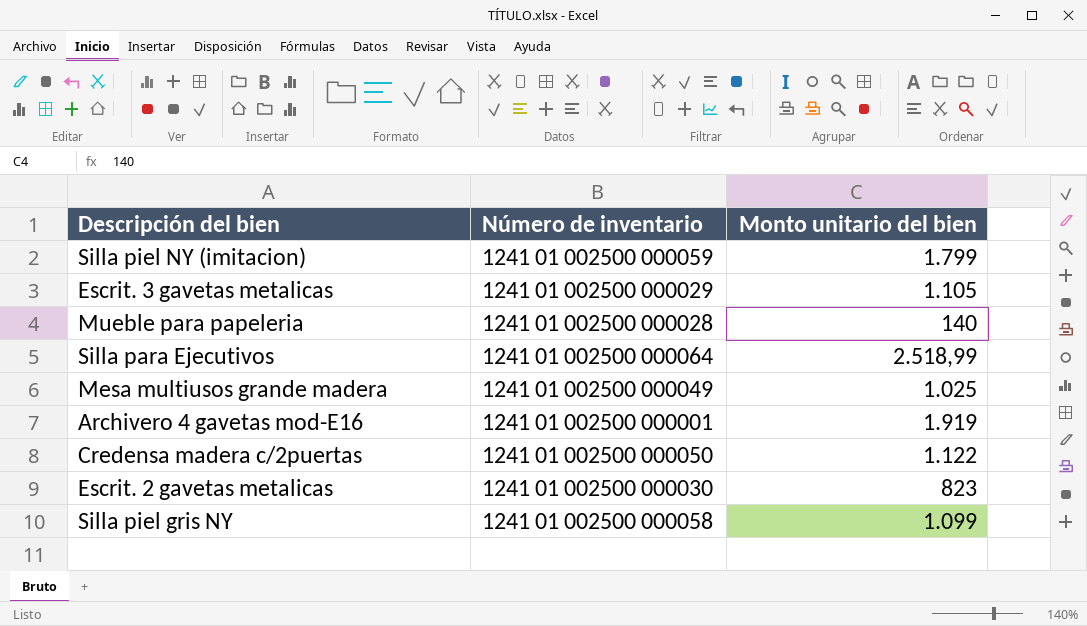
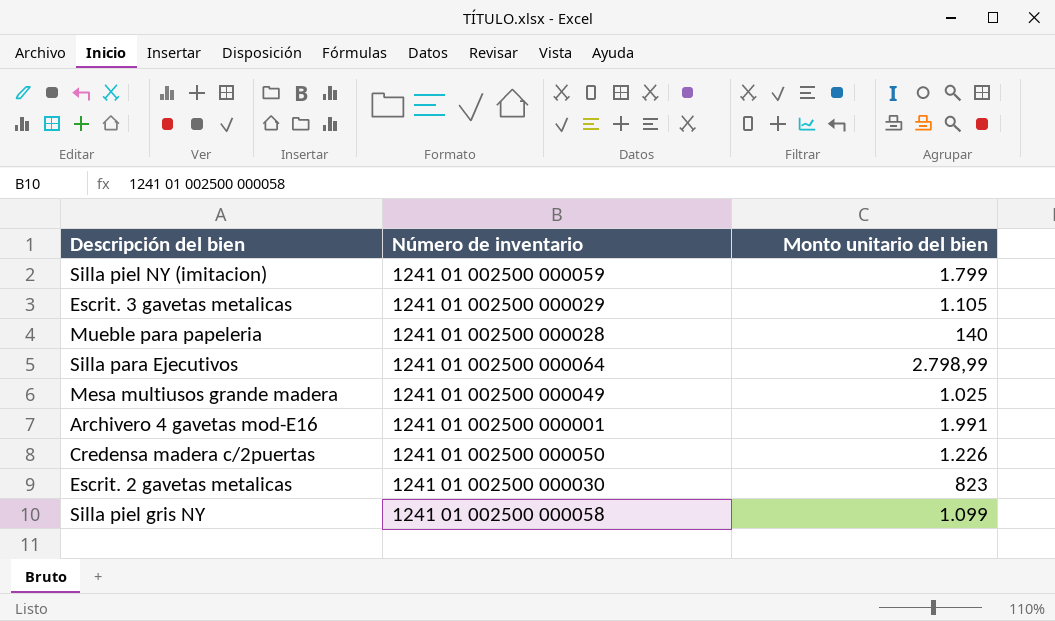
Silla para Ejecutivos | Monto unitario del bien: 2.518,99 -> 2.798,99
Archivero 4 gavetas mod-E16 | Monto unitario del bien: 1.919 -> 1.991
Credensa madera c/2puertas | Monto unitario del bien: 1.122 -> 1.226

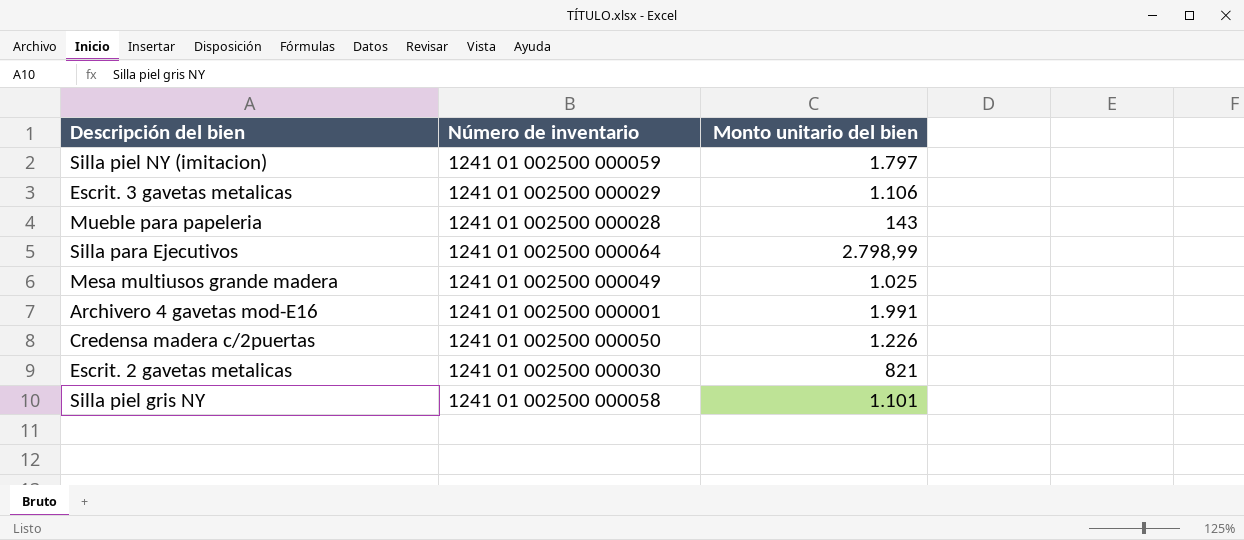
Silla piel NY (imitacion) | Monto unitario del bien: 1.799 -> 1.797
Escrit. 3 gavetas metalicas | Monto unitario del bien: 1.105 -> 1.106
Mueble para papeleria | Monto unitario del bien: 140 -> 143
Escrit. 2 gavetas metalicas | Monto unitario del bien: 823 -> 821
Silla piel gris NY | Monto unitario del bien: 1.099 -> 1.101

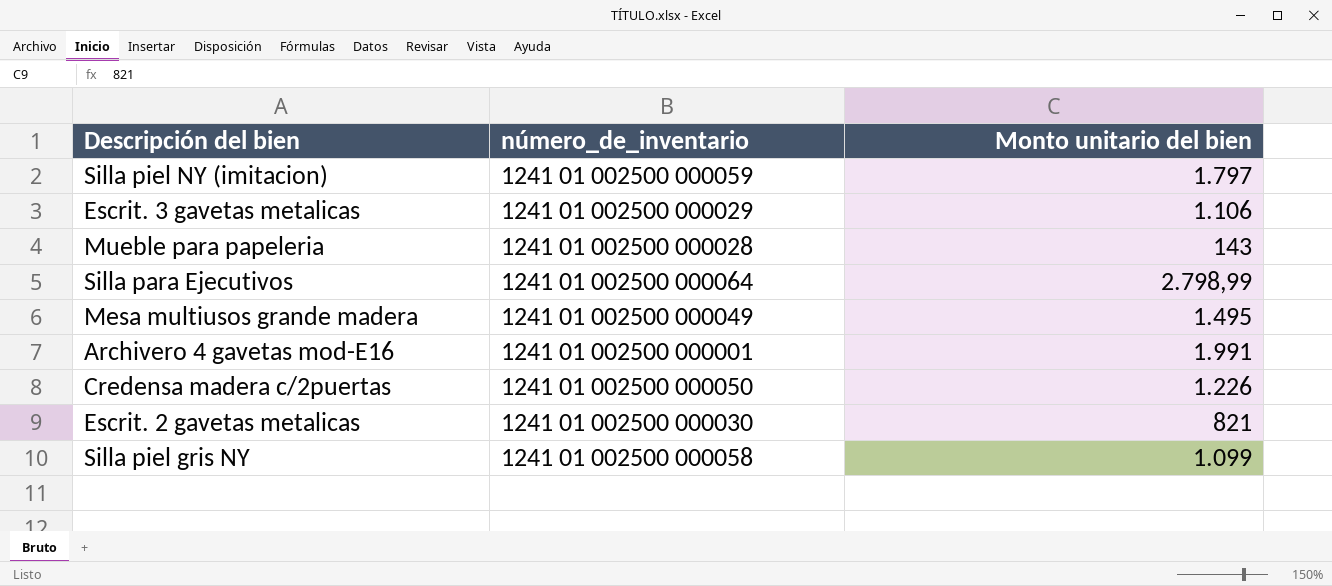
column name: Número de inventario -> número_de_inventario
Mesa multiusos grande madera | Monto unitario del bien: 1.025 -> 1.495
Silla piel gris NY | Monto unitario del bien: 1.101 -> 1.099

